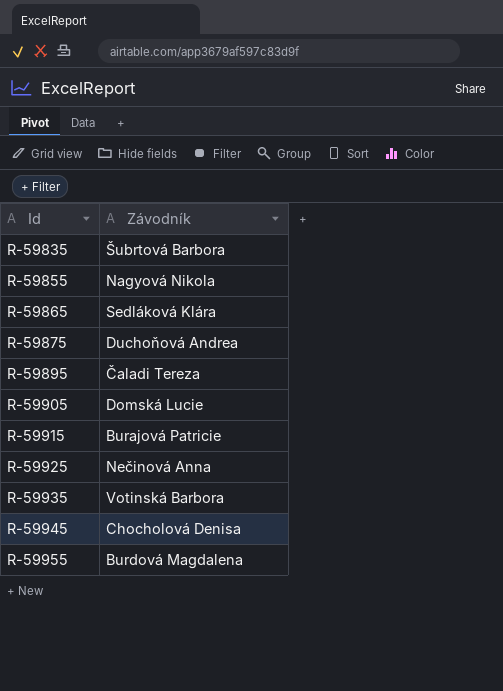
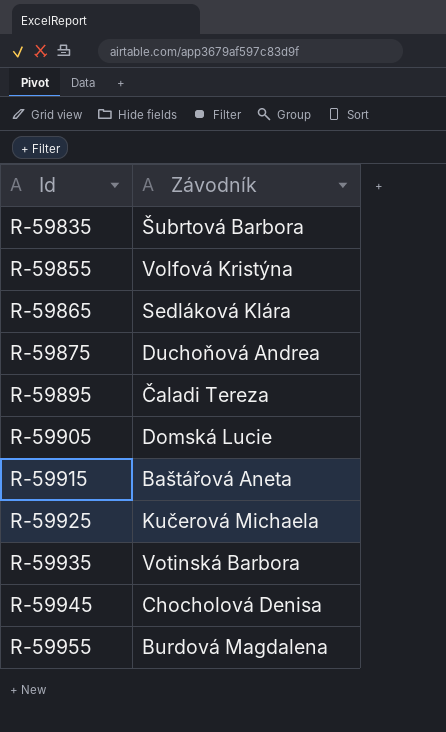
R-59855 | Závodník: Nagyová Nikola -> Volfová Kristýna
R-59915 | Závodník: Burajová Patricie -> Baštářová Aneta
R-59925 | Závodník: Nečinová Anna -> Kučerová Michaela

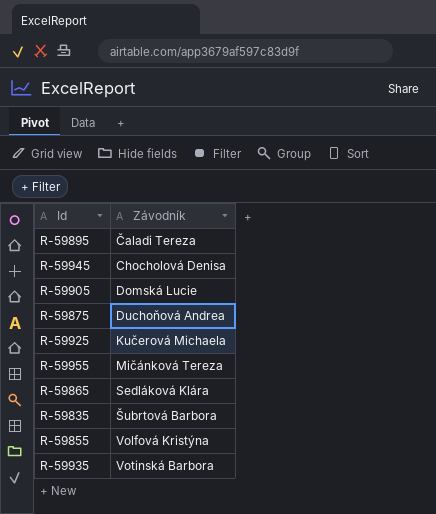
row order: Id ascending -> Závodník ascending
row R-59915: Baštářová Aneta -> none
R-59955 | Závodník: Burdová Magdalena -> Mičánková Tereza

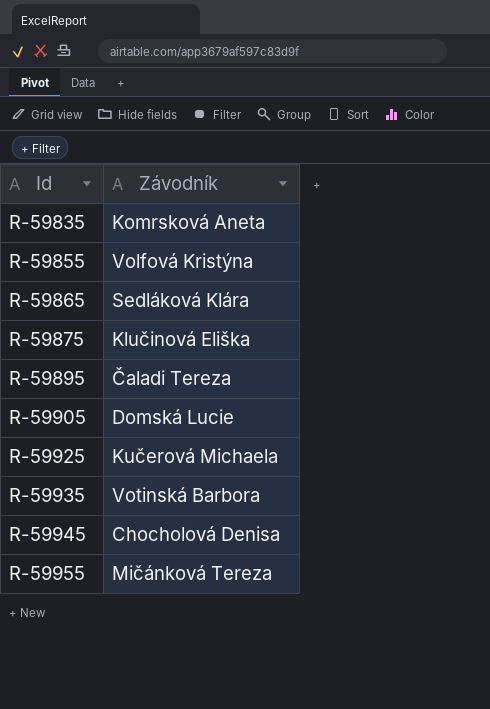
row order: Závodník ascending -> Id ascending
R-59835 | Závodník: Šubrtová Barbora -> Komrsková Aneta
R-59875 | Závodník: Duchoňová Andrea -> Klučinová Eliška

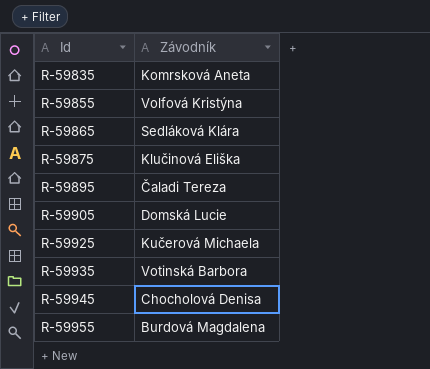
R-59955 | Závodník: Mičánková Tereza -> Burdová Magdalena

